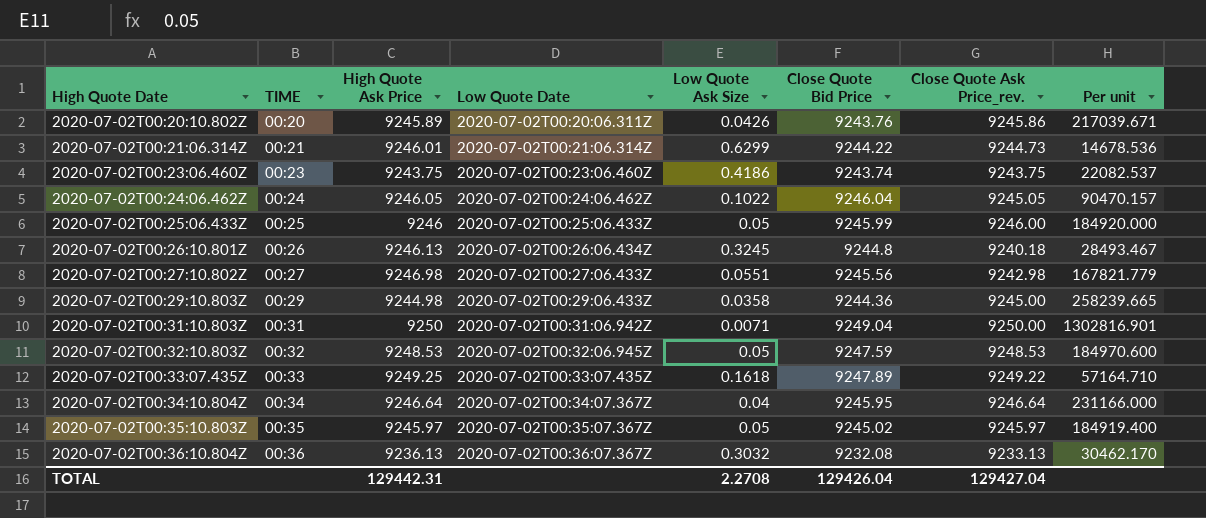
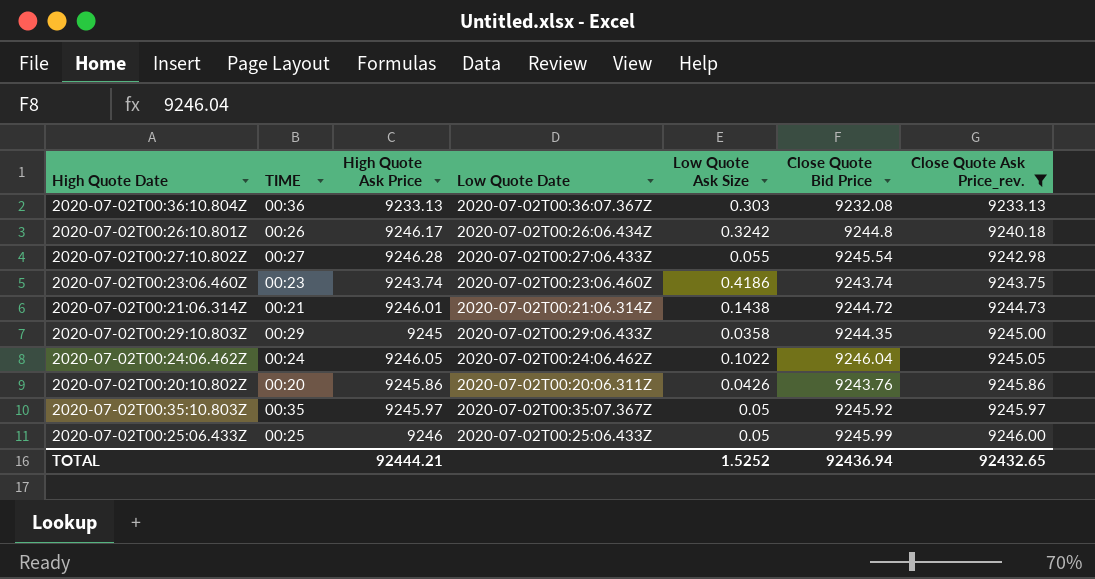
filter: none -> Close Quote Ask Price_rev. <= 9246.00
row order: High Quote Date ascending -> Close Quote Ask Price_rev. ascending
column Per unit | formula: [High Quote Ask Price] / [Low Quote Ask Size] -> none
2020-07-02T00:36:10.804Z | High Quote Ask Price: 9236.13 -> 9233.13
2020-07-02T00:36:10.804Z | Low Quote Ask Size: 0.3032 -> 0.303
2020-07-02T00:26:10.801Z | High Quote Ask Price: 9246.13 -> 9246.17
2020-07-02T00:26:10.801Z | Low Quote Ask Size: 0.3245 -> 0.3242
2020-07-02T00:27:10.802Z | High Quote Ask Price: 9246.98 -> 9246.28
2020-07-02T00:27:10.802Z | Low Quote Ask Size: 0.0551 -> 0.055
2020-07-02T00:27:10.802Z | Close Quote Bid Price: 9245.56 -> 9245.54
2020-07-02T00:23:06.460Z | High Quote Ask Price: 9243.75 -> 9243.74
2020-07-02T00:21:06.314Z | Low Quote Ask Size: 0.6299 -> 0.1438
2020-07-02T00:21:06.314Z | Close Quote Bid Price: 9244.22 -> 9244.72
2020-07-02T00:29:10.803Z | High Quote Ask Price: 9244.98 -> 9245
2020-07-02T00:29:10.803Z | Close Quote Bid Price: 9244.36 -> 9244.35
2020-07-02T00:20:10.802Z | High Quote Ask Price: 9245.89 -> 9245.86
2020-07-02T00:35:10.803Z | Close Quote Bid Price: 9245.02 -> 9245.92
TOTAL | High Quote Ask Price: 129442.31 -> 92444.21
TOTAL | Low Quote Ask Size: 2.2708 -> 1.5252
TOTAL | Close Quote Bid Price: 129426.04 -> 92436.94
TOTAL | Close Quote Ask Price_rev.: 129427.04 -> 92432.65

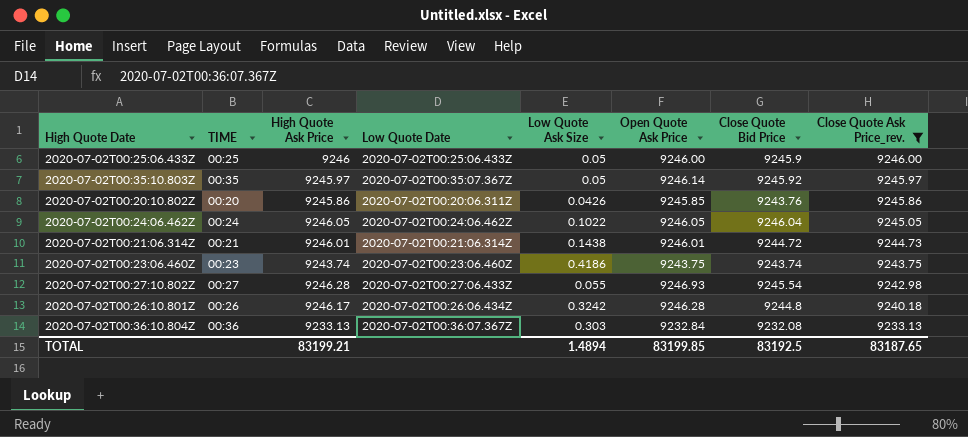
row order: Close Quote Ask Price_rev. ascending -> Close Quote Ask Price_rev. descending
column Open Quote Ask Price | position: none -> 6
row 2020-07-02T00:29:10.803Z: 00:29 | 9245 | 2020-07-02T00:29:06.433Z | 0.0358 | 9244.35 | 9245.00 -> none
2020-07-02T00:25:06.433Z | Close Quote Bid Price: 9245.99 -> 9245.9
TOTAL | High Quote Ask Price: 92444.21 -> 83199.21
TOTAL | Low Quote Ask Size: 1.5252 -> 1.4894
TOTAL | Close Quote Bid Price: 92436.94 -> 83192.5
TOTAL | Close Quote Ask Price_rev.: 92432.65 -> 83187.65

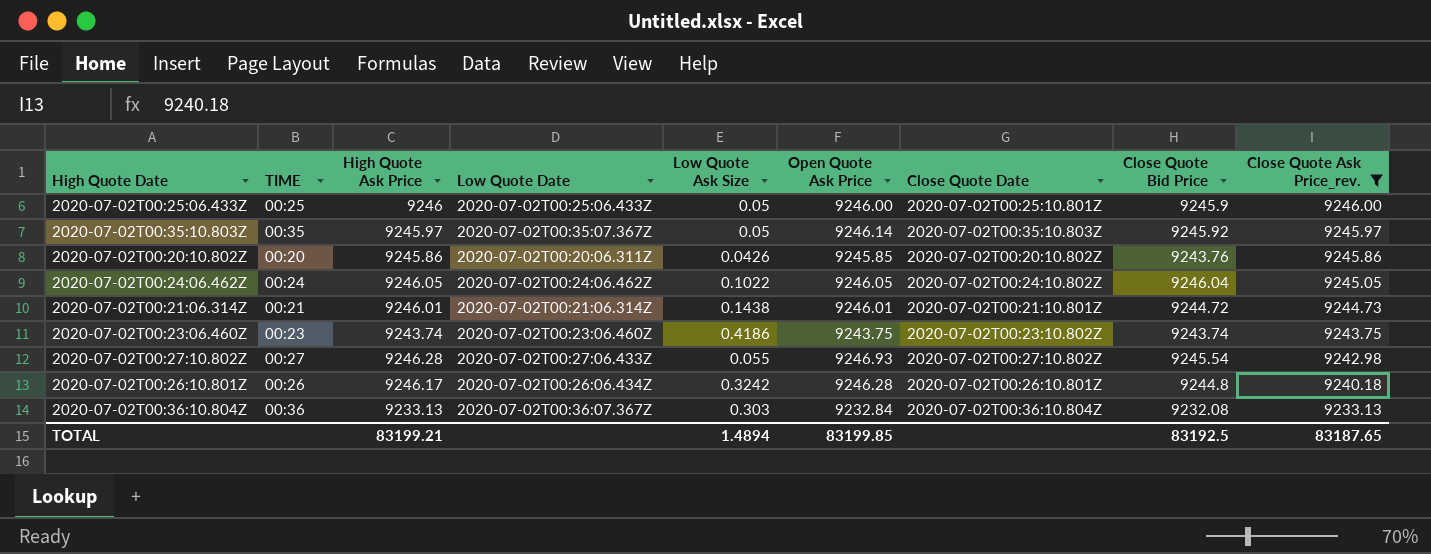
column Close Quote Date | position: none -> 7

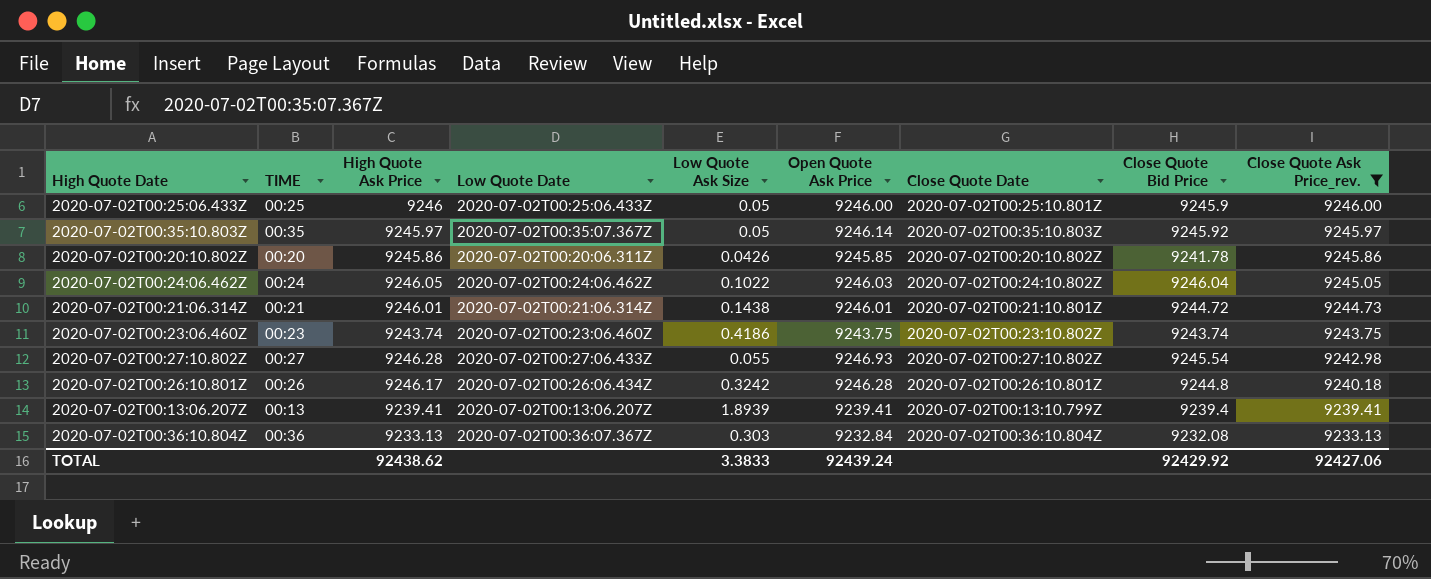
2020-07-02T00:20:10.802Z | Close Quote Bid Price: 9243.76 -> 9241.78
2020-07-02T00:24:06.462Z | Open Quote Ask Price: 9246.05 -> 9246.03
row 2020-07-02T00:13:06.207Z: none -> 00:13 | 9239.41 | 2020-07-02T00:13:06.207Z | 1.8939 | 9239.41 | 2020-07-02T00:13:10.799Z | 9239.4 | 9239.41
TOTAL | High Quote Ask Price: 83199.21 -> 92438.62
TOTAL | Low Quote Ask Size: 1.4894 -> 3.3833
TOTAL | Open Quote Ask Price: 83199.85 -> 92439.24
TOTAL | Close Quote Bid Price: 83192.5 -> 92429.92
TOTAL | Close Quote Ask Price_rev.: 83187.65 -> 92427.06

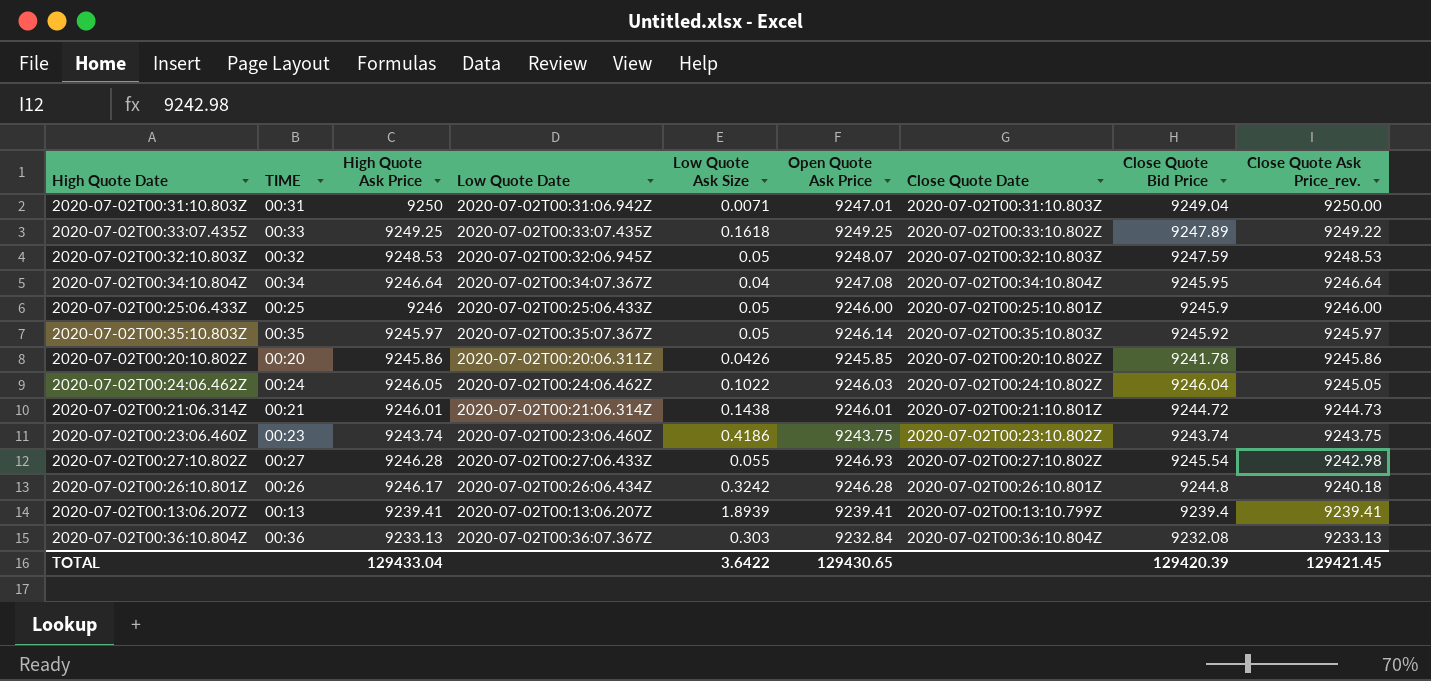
filter: Close Quote Ask Price_rev. <= 9246.00 -> none
TOTAL | High Quote Ask Price: 92438.62 -> 129433.04
TOTAL | Low Quote Ask Size: 3.3833 -> 3.6422
TOTAL | Open Quote Ask Price: 92439.24 -> 129430.65
TOTAL | Close Quote Bid Price: 92429.92 -> 129420.39
TOTAL | Close Quote Ask Price_rev.: 92427.06 -> 129421.45

